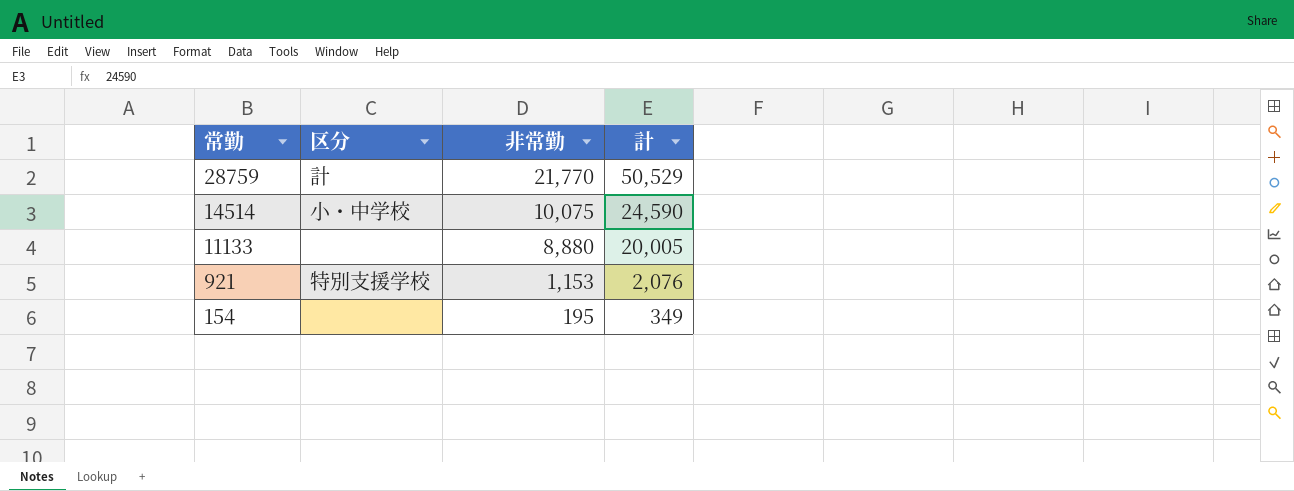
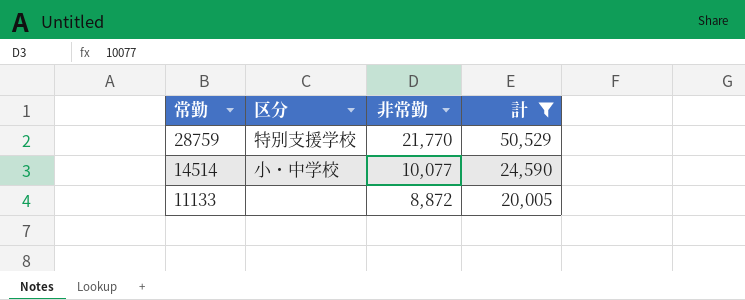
filter: none -> 計 >= 20,005
28759 | 区分: 計 -> 特別支援学校
14514 | 非常勤: 10,075 -> 10,077
11133 | 非常勤: 8,880 -> 8,872

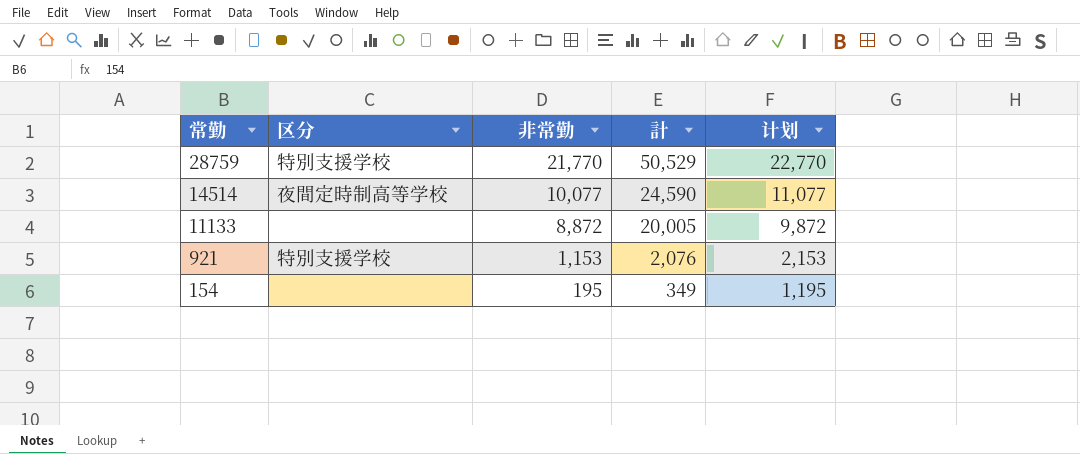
filter: 計 >= 20,005 -> none
column 计划 | formula: none -> [非常勤] + 1000
14514 | 区分: 小・中学校 -> 夜間定時制高等学校

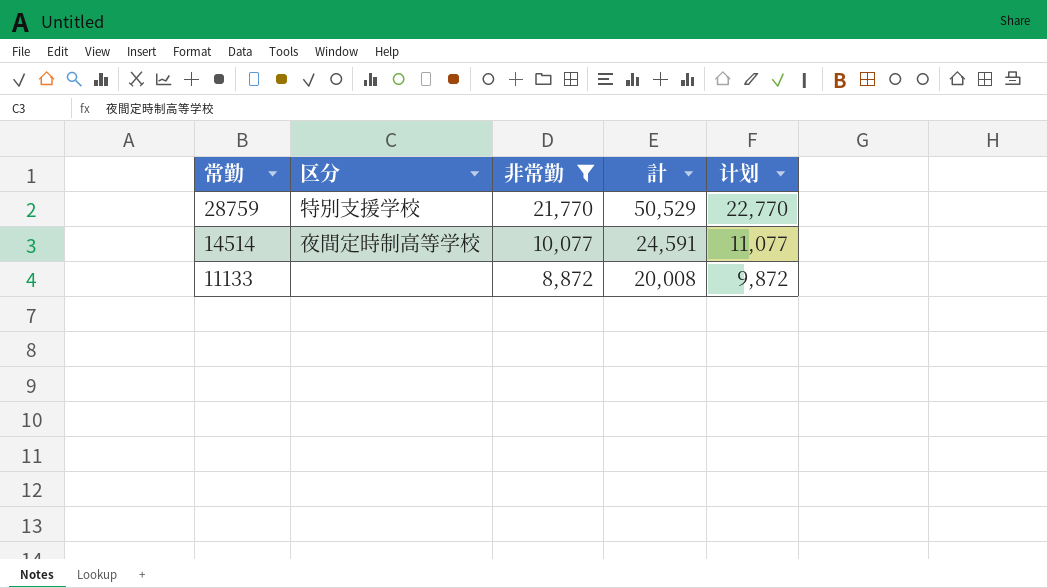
filter: none -> 非常勤 >= 8,872
14514 | 計: 24,590 -> 24,591
11133 | 計: 20,005 -> 20,008

